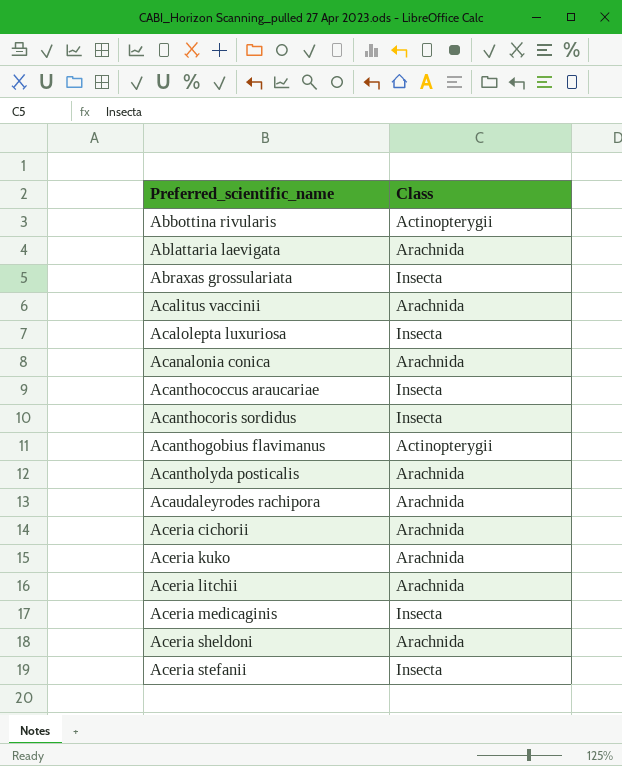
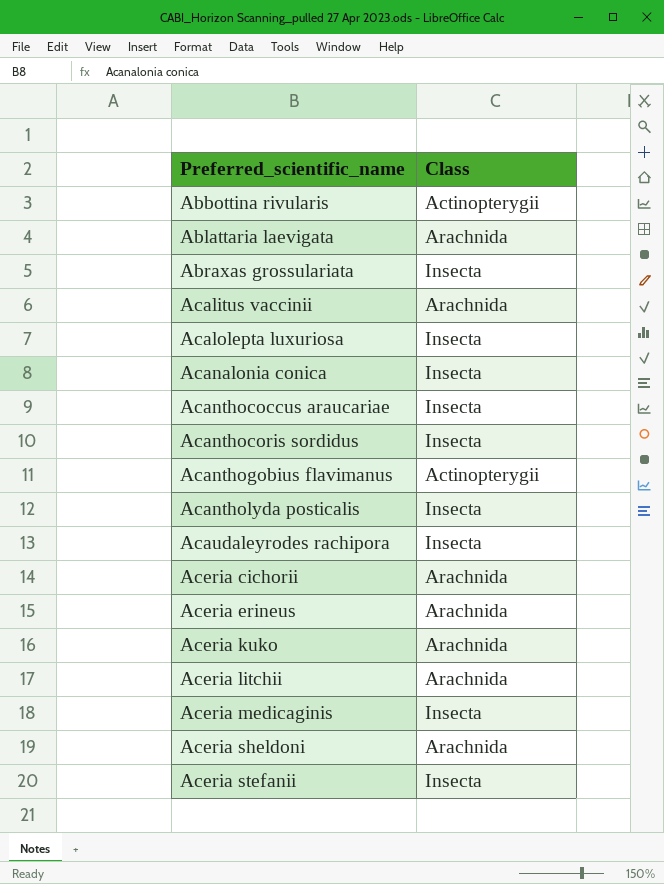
Acanalonia conica | Class: Arachnida -> Insecta
Acantholyda posticalis | Class: Arachnida -> Insecta
Acaudaleyrodes rachipora | Class: Arachnida -> Insecta
row Aceria erineus: none -> Arachnida

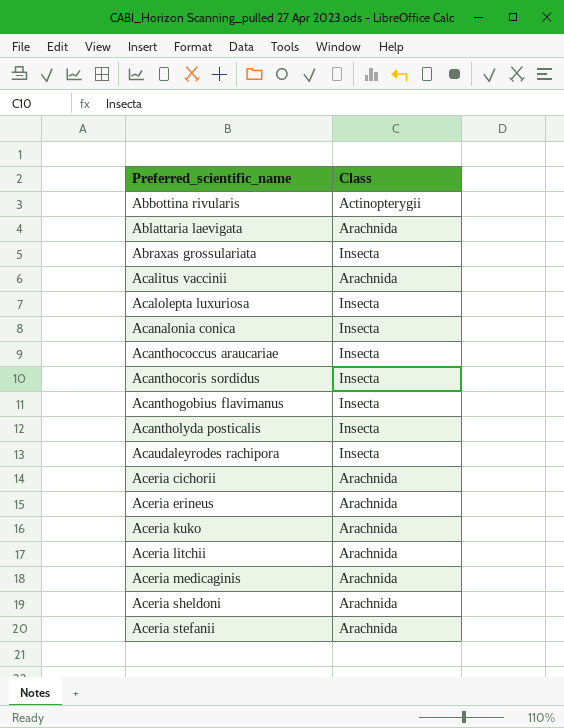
Acanthogobius flavimanus | Class: Actinopterygii -> Insecta
Aceria medicaginis | Class: Insecta -> Arachnida
Aceria stefanii | Class: Insecta -> Arachnida

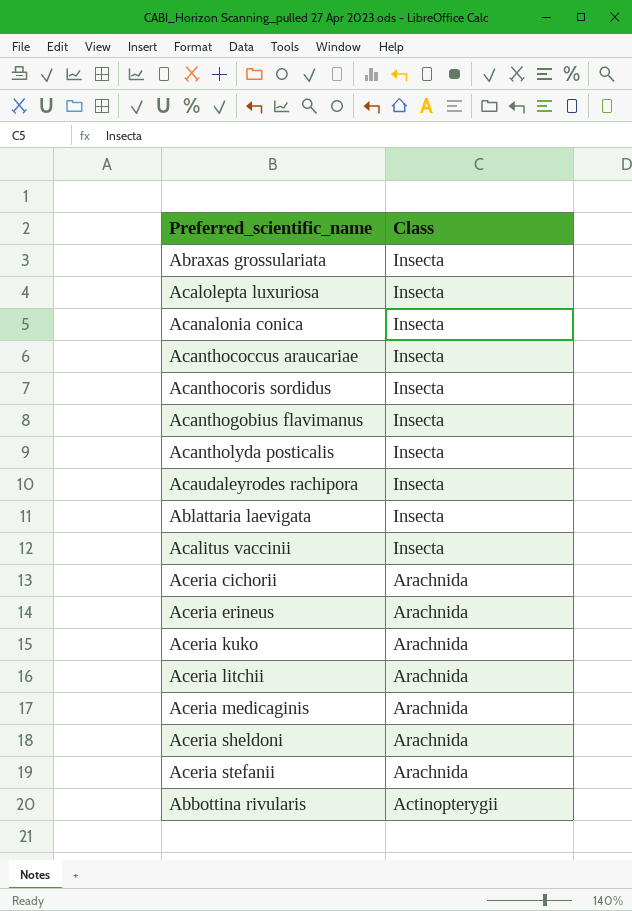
row order: Preferred_scientific_name ascending -> Class descending
Ablattaria laevigata | Class: Arachnida -> Insecta
Acalitus vaccinii | Class: Arachnida -> Insecta

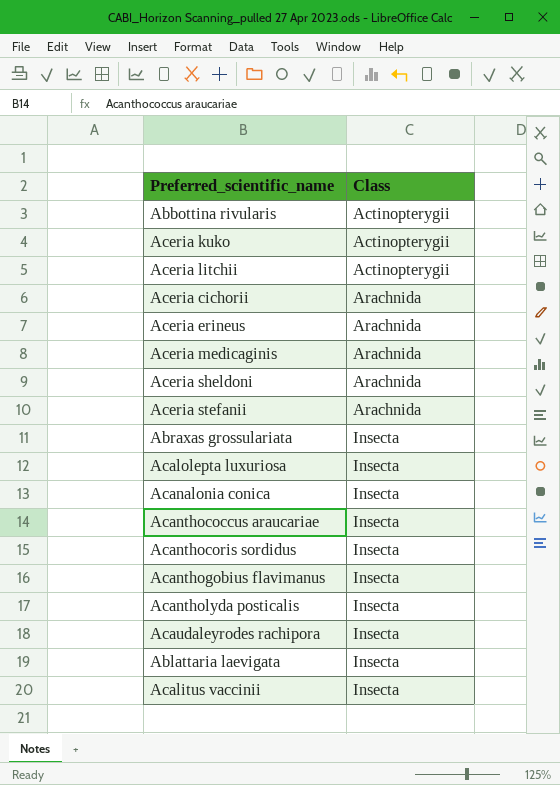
row order: Class descending -> Class ascending
Aceria kuko | Class: Arachnida -> Actinopterygii
Aceria litchii | Class: Arachnida -> Actinopterygii

